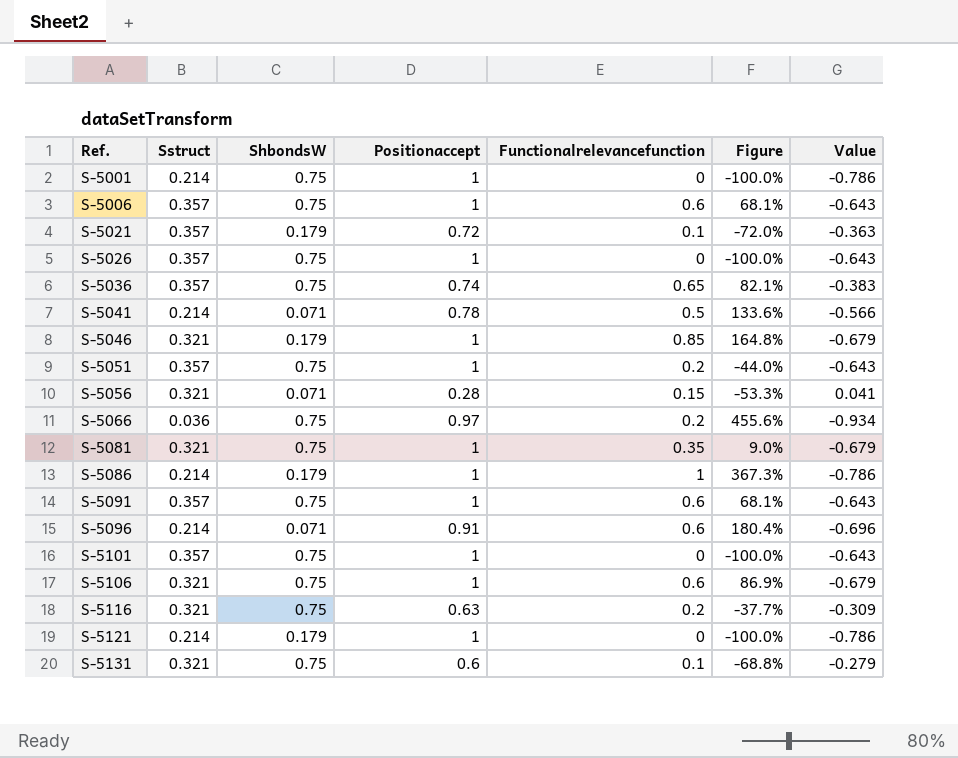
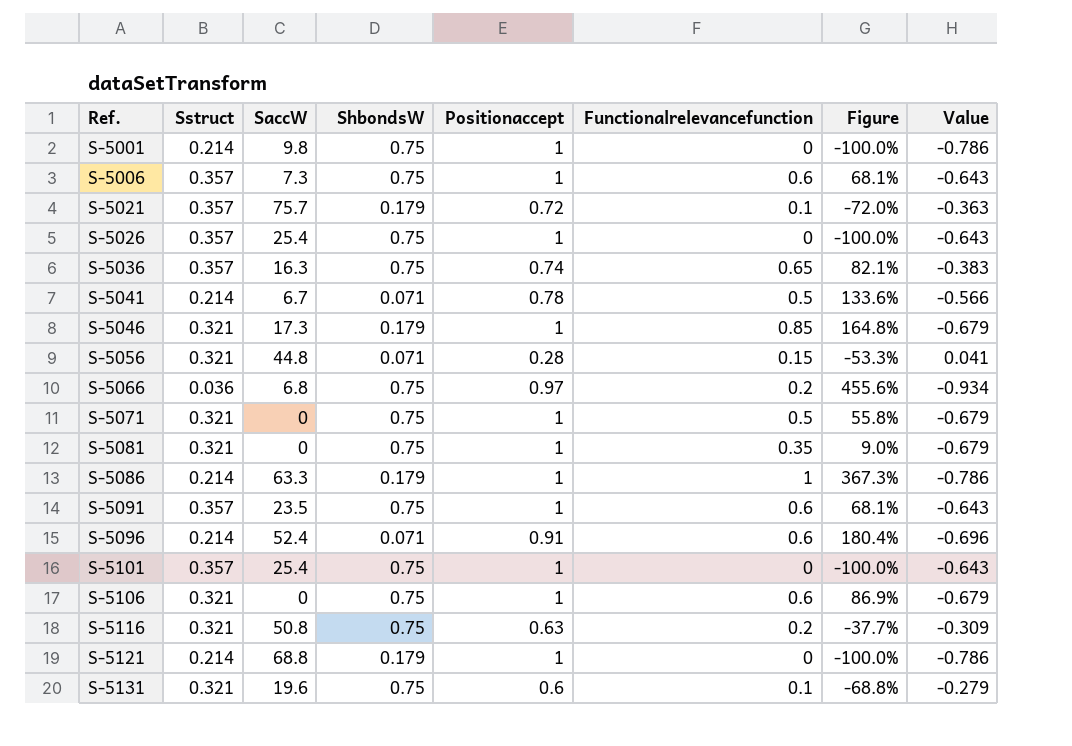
column SaccW | position: none -> 3
row S-5051: 0.357 | 0.75 | 1 | 0.2 | -44.0% | -0.643 -> none
row S-5071: none -> 0.321 | 0 | 0.75 | 1 | 0.5 | 55.8% | -0.679

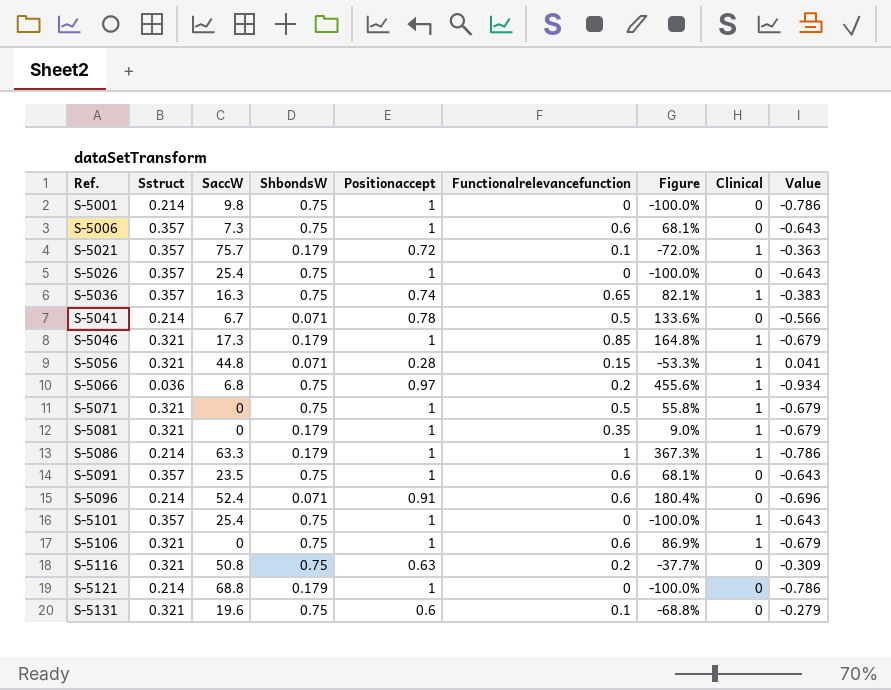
column Clinical | position: none -> 8
S-5081 | ShbondsW: 0.75 -> 0.179

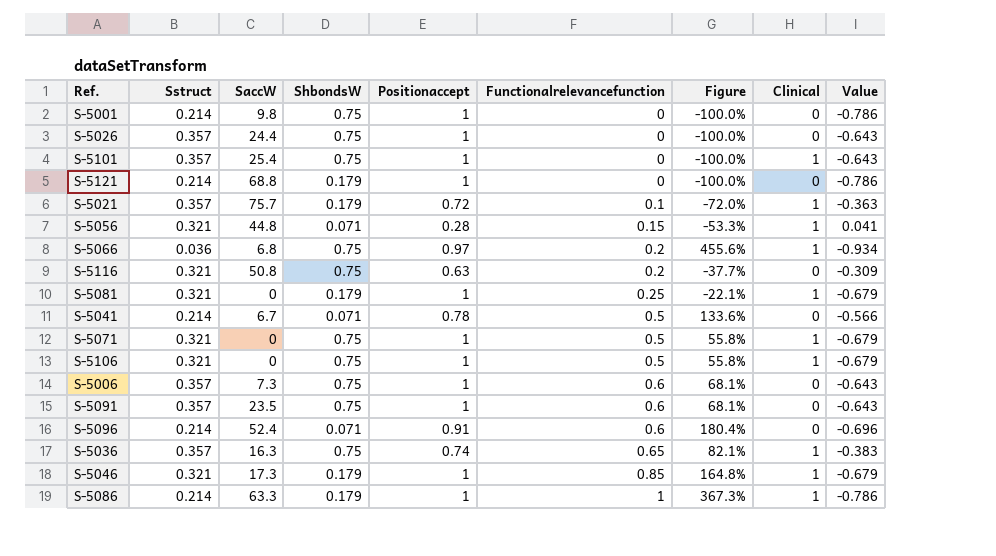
row order: Ref. ascending -> Functionalrelevancefunction ascending
row S-5131: 0.321 | 19.6 | 0.75 | 0.6 | 0.1 | -68.8% | 0 | -0.279 -> none
S-5026 | SaccW: 25.4 -> 24.4
S-5081 | Functionalrelevancefunction: 0.35 -> 0.25
S-5081 | Figure: 9.0% -> -22.1%
S-5106 | Functionalrelevancefunction: 0.6 -> 0.5
S-5106 | Figure: 86.9% -> 55.8%

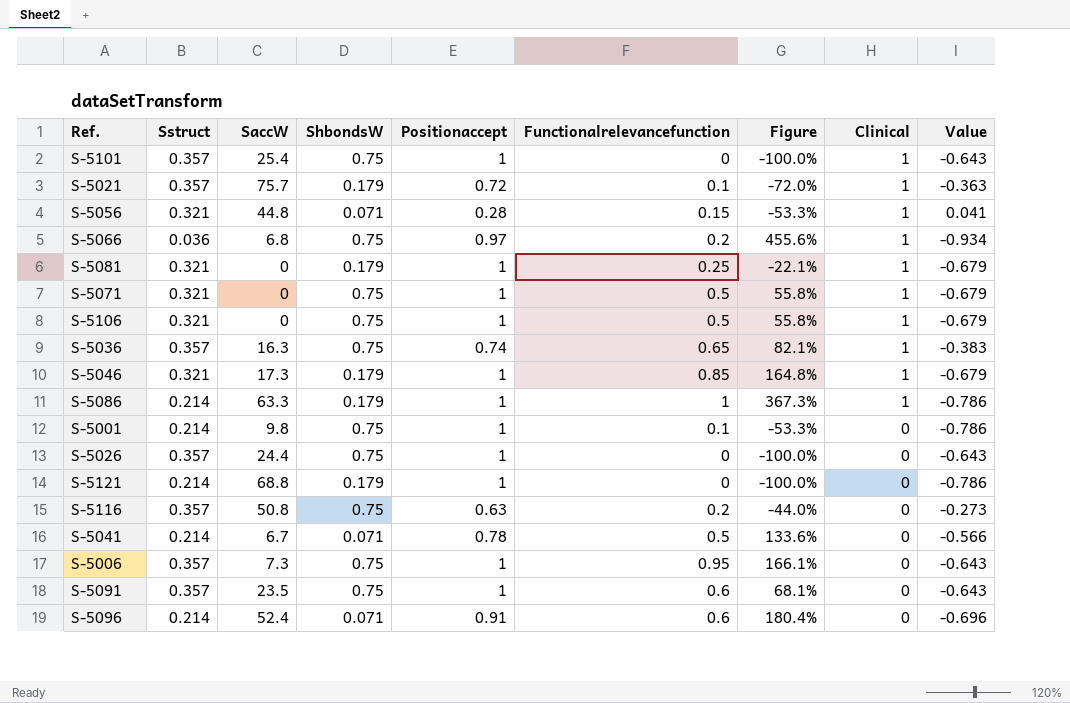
row order: Functionalrelevancefunction ascending -> Clinical descending
S-5001 | Functionalrelevancefunction: 0 -> 0.1
S-5001 | Figure: -100.0% -> -53.3%
S-5116 | Sstruct: 0.321 -> 0.357
S-5116 | Figure: -37.7% -> -44.0%
S-5116 | Value: -0.309 -> -0.273
S-5006 | Functionalrelevancefunction: 0.6 -> 0.95
S-5006 | Figure: 68.1% -> 166.1%

